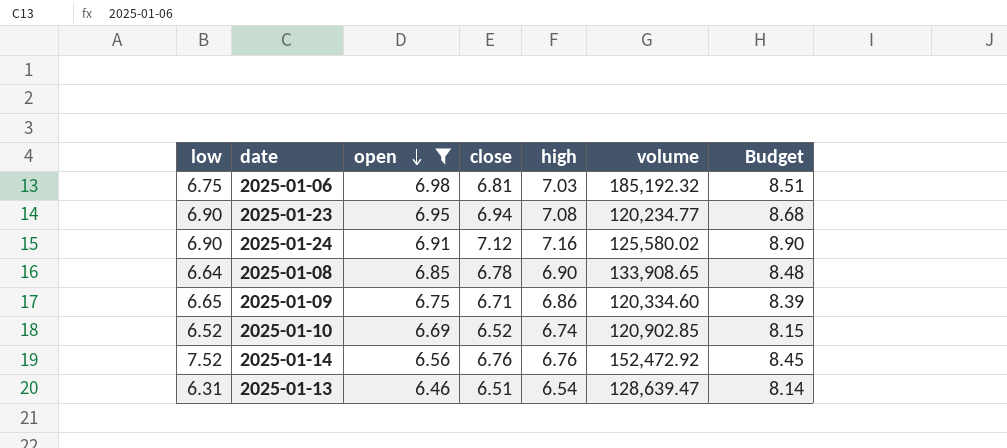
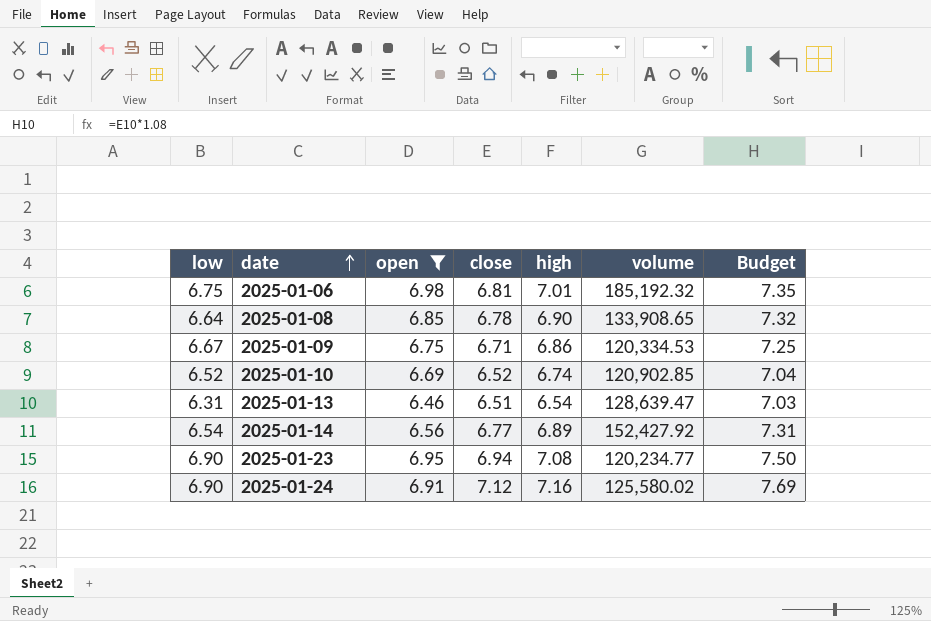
row order: open descending -> date ascending
column Budget | formula: [close] * 1.25 -> [close] * 1.08
2025-01-06 | high: 7.03 -> 7.01
2025-01-09 | low: 6.65 -> 6.67
2025-01-09 | volume: 120,334.60 -> 120,334.53
2025-01-14 | low: 7.52 -> 6.54
2025-01-14 | close: 6.76 -> 6.77
2025-01-14 | high: 6.76 -> 6.89
2025-01-14 | volume: 152,472.92 -> 152,427.92

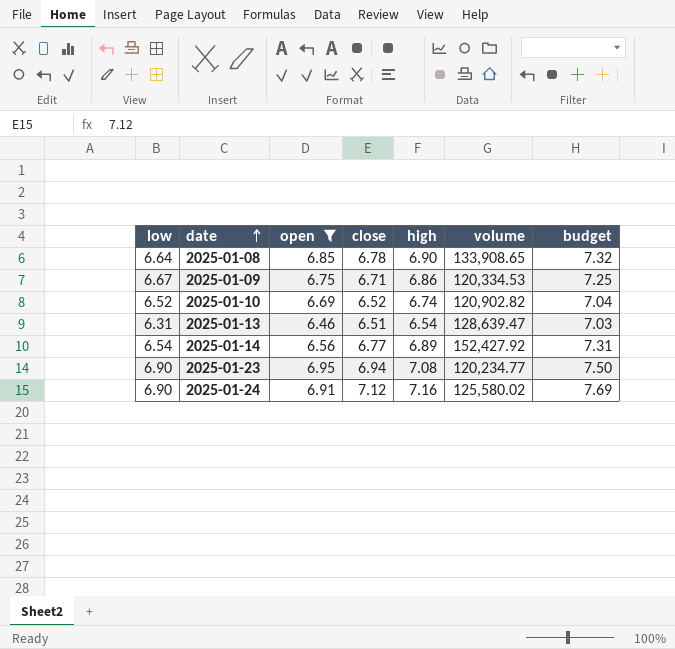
column name: Budget -> budget
row 2025-01-06: 6.75 | 6.98 | 6.81 | 7.01 | 185,192.32 | 7.35 -> none
2025-01-10 | volume: 120,902.85 -> 120,902.82

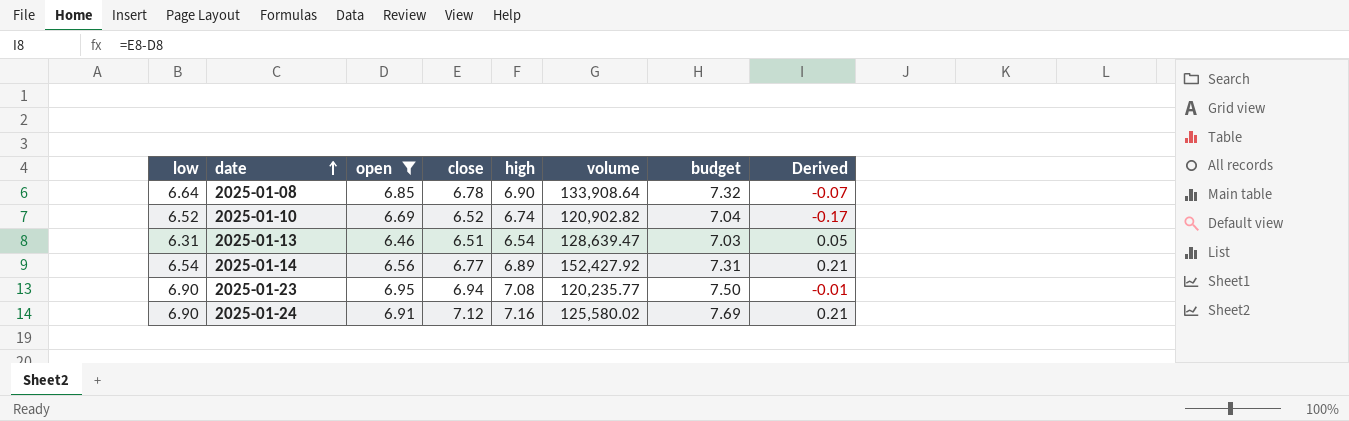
column Derived | formula: none -> [close] - [open]
row 2025-01-09: 6.67 | 6.75 | 6.71 | 6.86 | 120,334.53 | 7.25 -> none
2025-01-08 | volume: 133,908.65 -> 133,908.64
2025-01-23 | volume: 120,234.77 -> 120,235.77

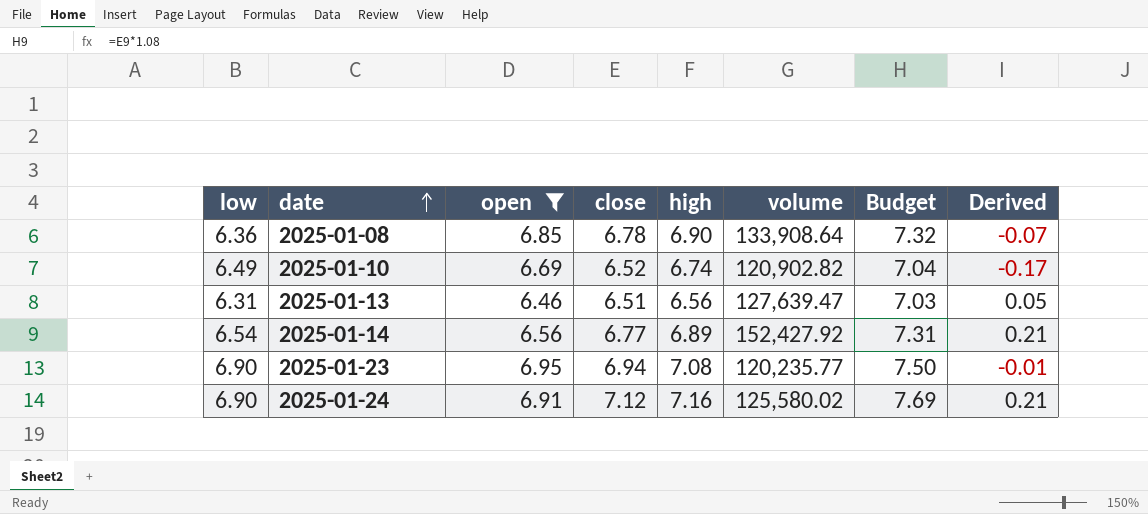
column name: budget -> Budget
2025-01-08 | low: 6.64 -> 6.36
2025-01-10 | low: 6.52 -> 6.49
2025-01-13 | high: 6.54 -> 6.56
2025-01-13 | volume: 128,639.47 -> 127,639.47

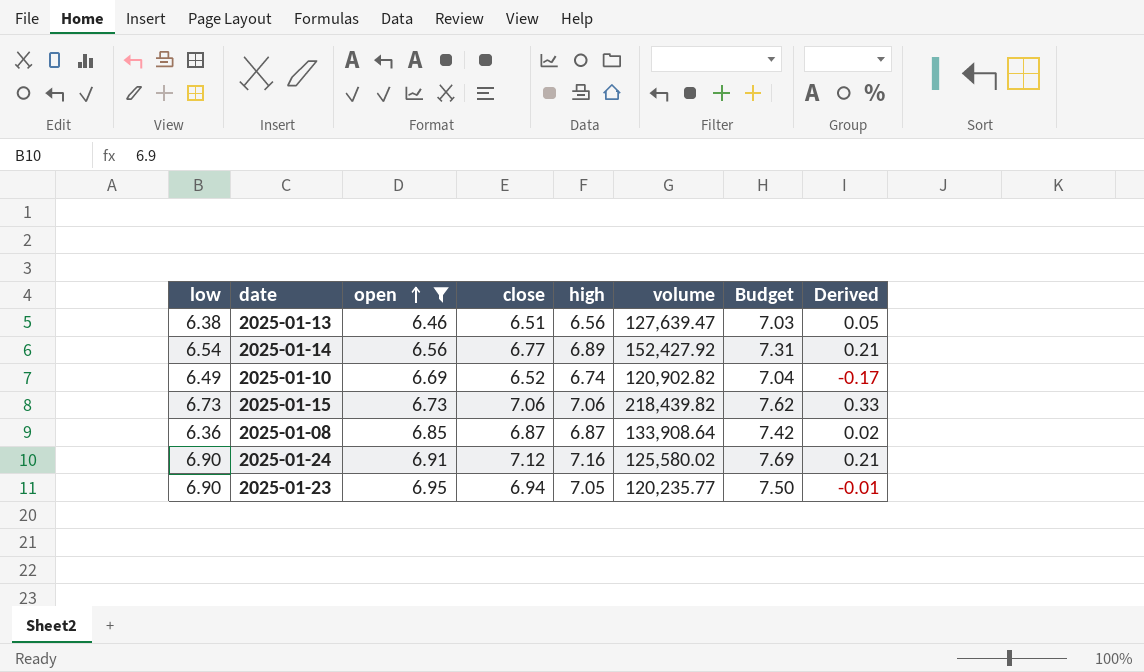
row order: date ascending -> open ascending
2025-01-13 | low: 6.31 -> 6.38
row 2025-01-15: none -> 6.73 | 6.73 | 7.06 | 7.06 | 218,439.82 | 7.62 | 0.33
2025-01-08 | close: 6.78 -> 6.87
2025-01-08 | high: 6.90 -> 6.87
2025-01-08 | Budget: 7.32 -> 7.42
2025-01-08 | Derived: -0.07 -> 0.02
2025-01-23 | high: 7.08 -> 7.05

